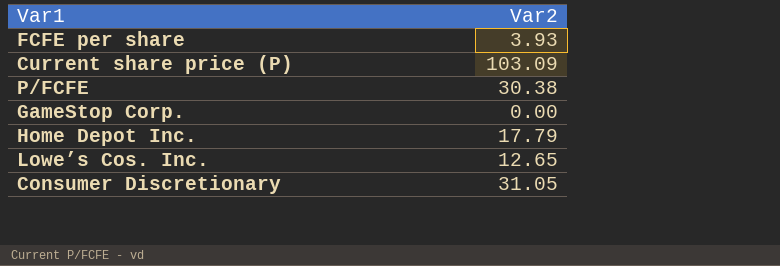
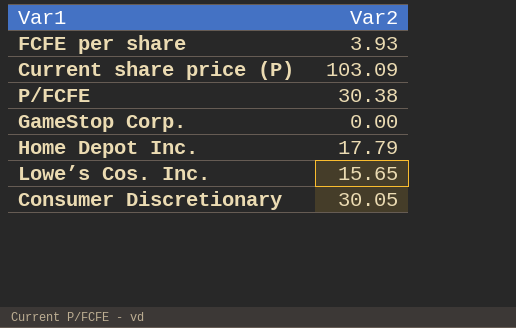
Lowe’s Cos. Inc. | Var2: 12.65 -> 15.65
Consumer Discretionary | Var2: 31.05 -> 30.05

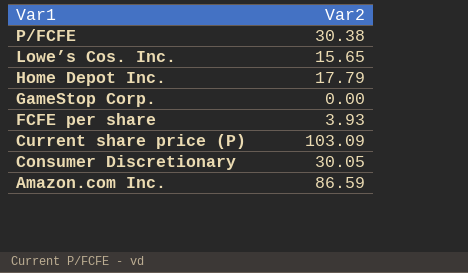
row order: none -> Var1 descending
row Amazon.com Inc.: none -> 86.59

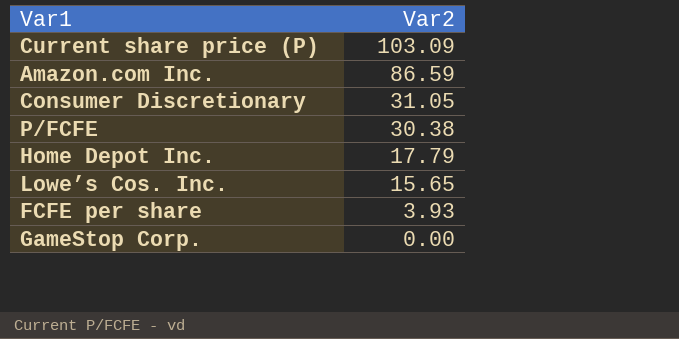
row order: Var1 descending -> Var2 descending
Consumer Discretionary | Var2: 30.05 -> 31.05

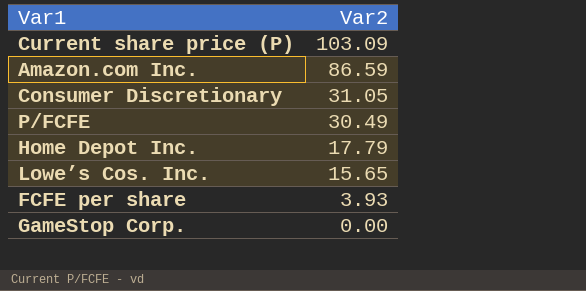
P/FCFE | Var2: 30.38 -> 30.49

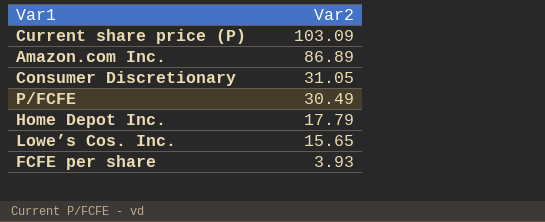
row GameStop Corp.: 0.00 -> none
Amazon.com Inc. | Var2: 86.59 -> 86.89

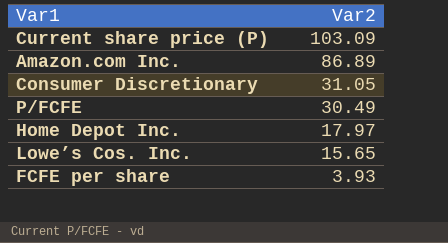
Home Depot Inc. | Var2: 17.79 -> 17.97

